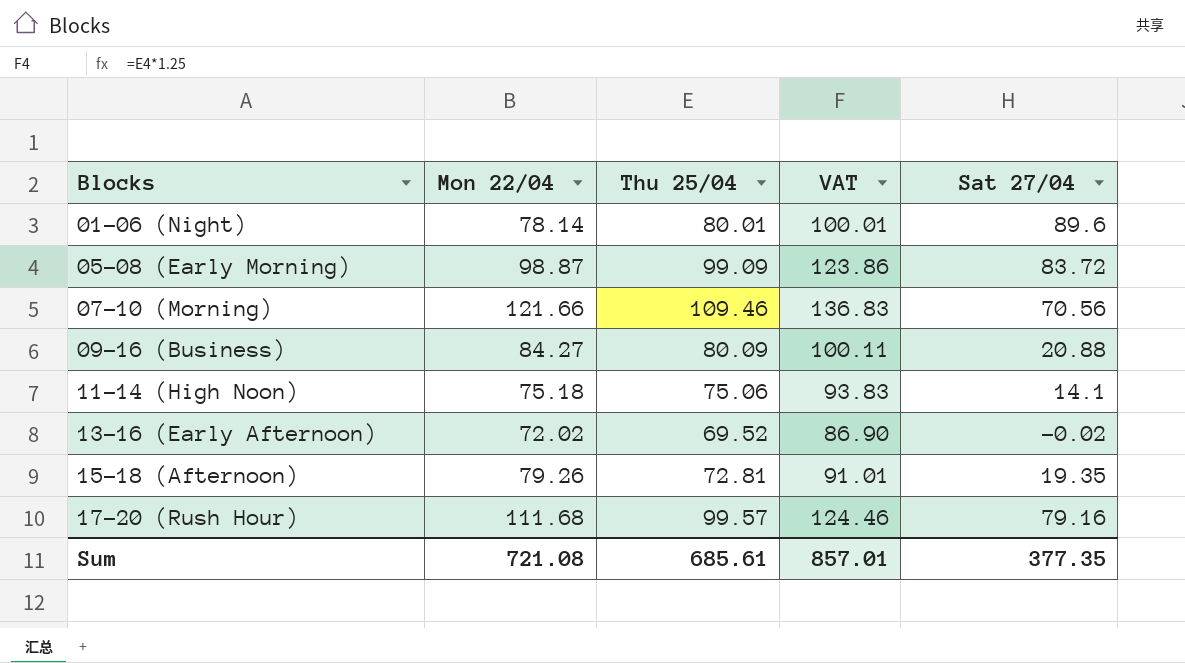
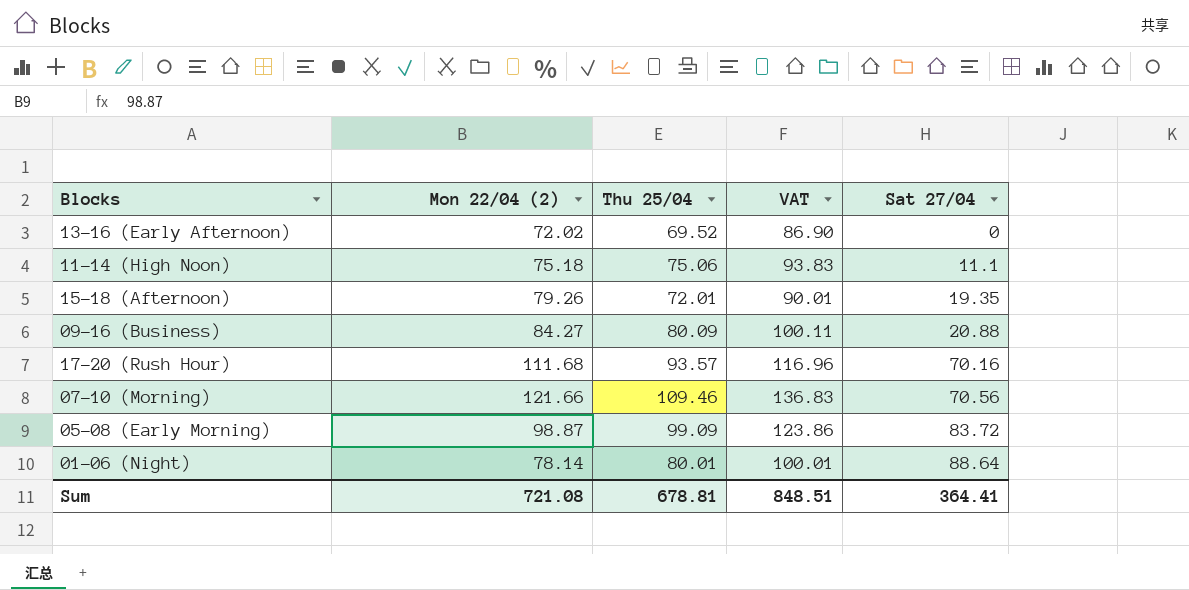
row order: Blocks ascending -> Sat 27/04 ascending
column name: Mon 22/04 -> Mon 22/04 (2)
13-16 (Early Afternoon) | Sat 27/04: -0.02 -> 0
11-14 (High Noon) | Sat 27/04: 14.1 -> 11.1
15-18 (Afternoon) | Thu 25/04: 72.81 -> 72.01
15-18 (Afternoon) | VAT: 91.01 -> 90.01
17-20 (Rush Hour) | Thu 25/04: 99.57 -> 93.57
17-20 (Rush Hour) | VAT: 124.46 -> 116.96
17-20 (Rush Hour) | Sat 27/04: 79.16 -> 70.16
01-06 (Night) | Sat 27/04: 89.6 -> 88.64
Sum | Thu 25/04: 685.61 -> 678.81
Sum | VAT: 857.01 -> 848.51
Sum | Sat 27/04: 377.35 -> 364.41

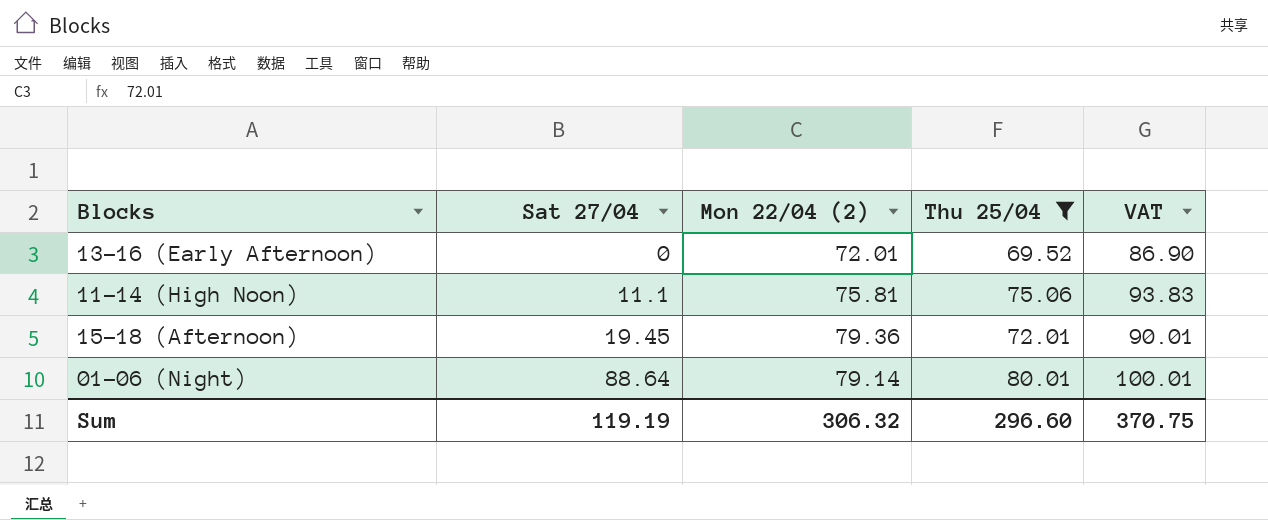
filter: none -> Thu 25/04 <= 80.01
column Sat 27/04 | position: 5 -> 2
13-16 (Early Afternoon) | Mon 22/04 (2): 72.02 -> 72.01
11-14 (High Noon) | Mon 22/04 (2): 75.18 -> 75.81
15-18 (Afternoon) | Sat 27/04: 19.35 -> 19.45
15-18 (Afternoon) | Mon 22/04 (2): 79.26 -> 79.36
01-06 (Night) | Mon 22/04 (2): 78.14 -> 79.14
Sum | Sat 27/04: 364.41 -> 119.19
Sum | Mon 22/04 (2): 721.08 -> 306.32
Sum | Thu 25/04: 678.81 -> 296.60
Sum | VAT: 848.51 -> 370.75

